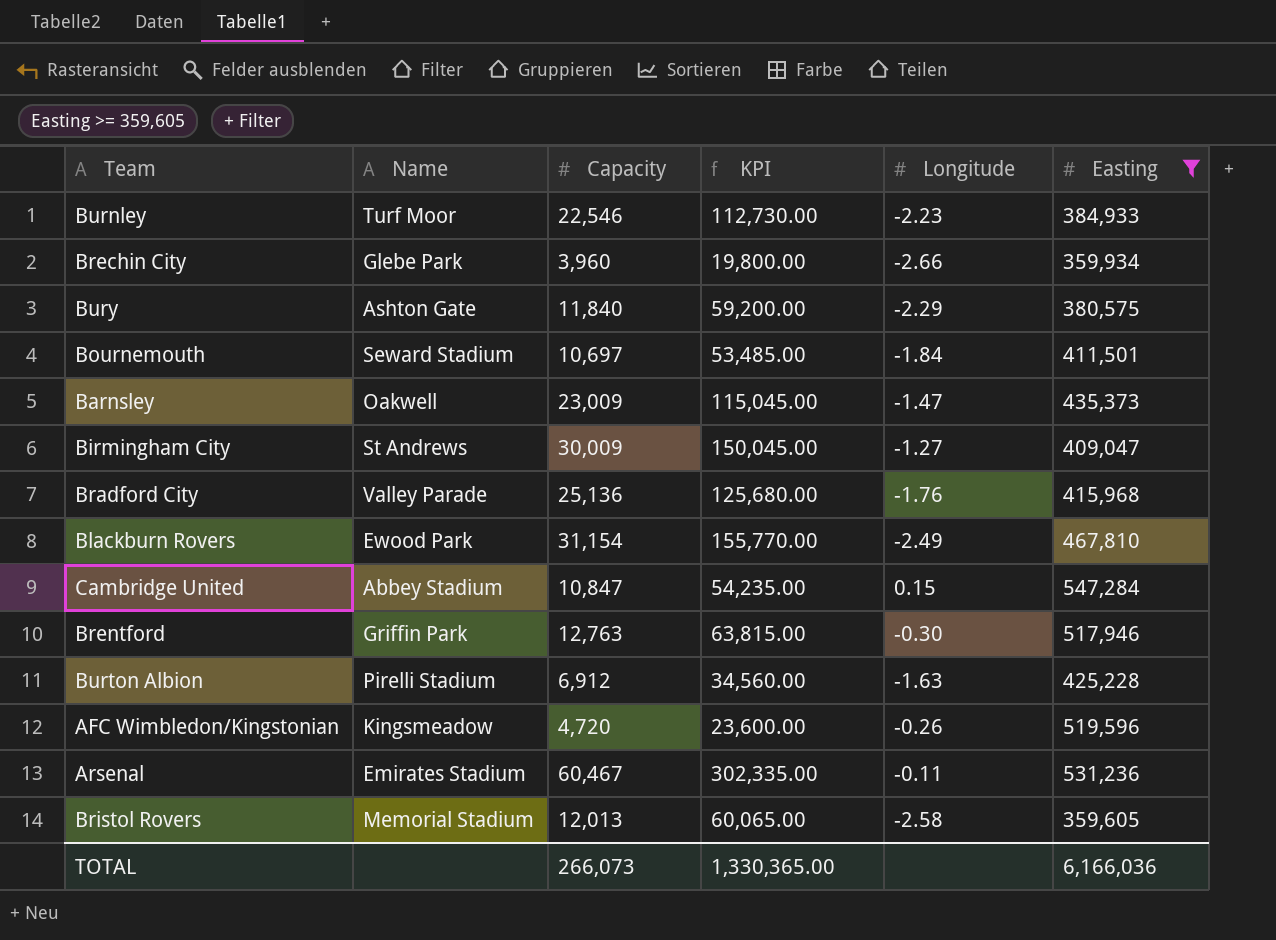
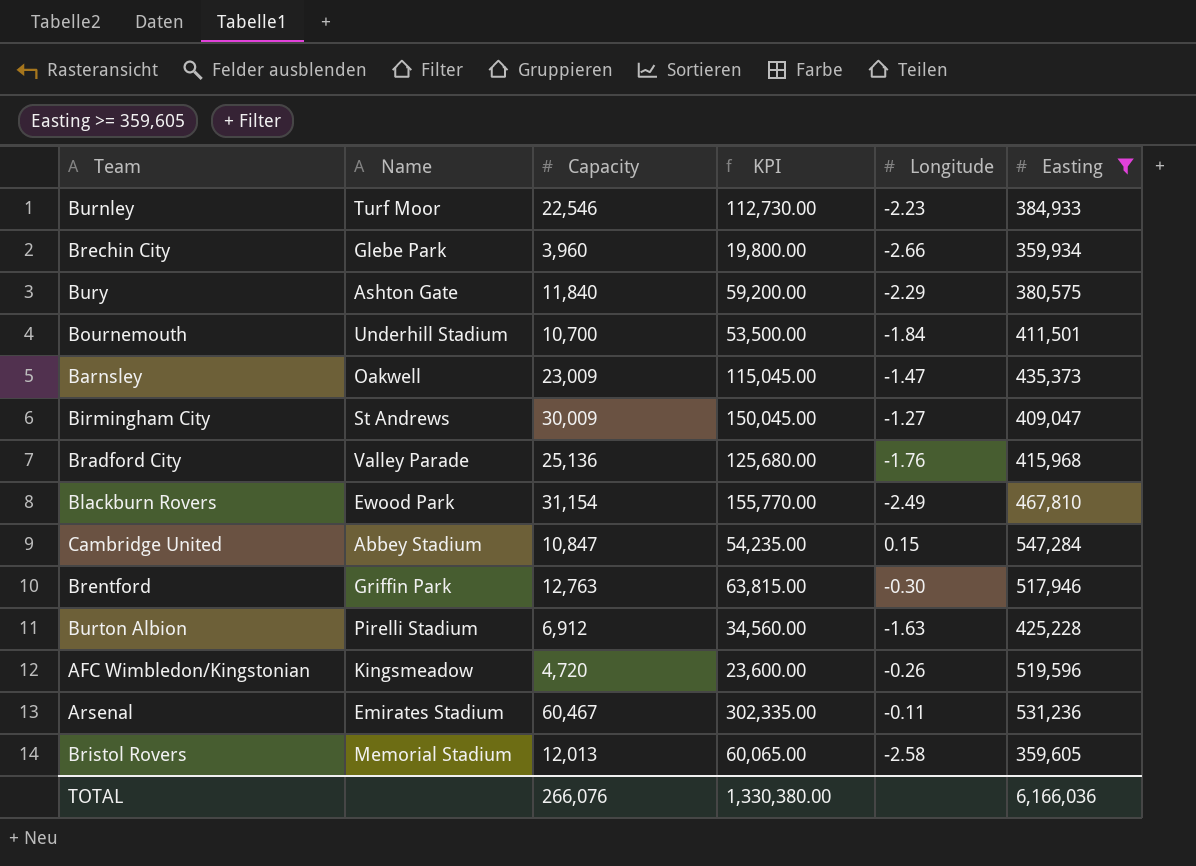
Bournemouth | Name: Seward Stadium -> Underhill Stadium
Bournemouth | Capacity: 10,697 -> 10,700
Bournemouth | KPI: 53,485.00 -> 53,500.00
TOTAL | Capacity: 266,073 -> 266,076
TOTAL | KPI: 1,330,365.00 -> 1,330,380.00

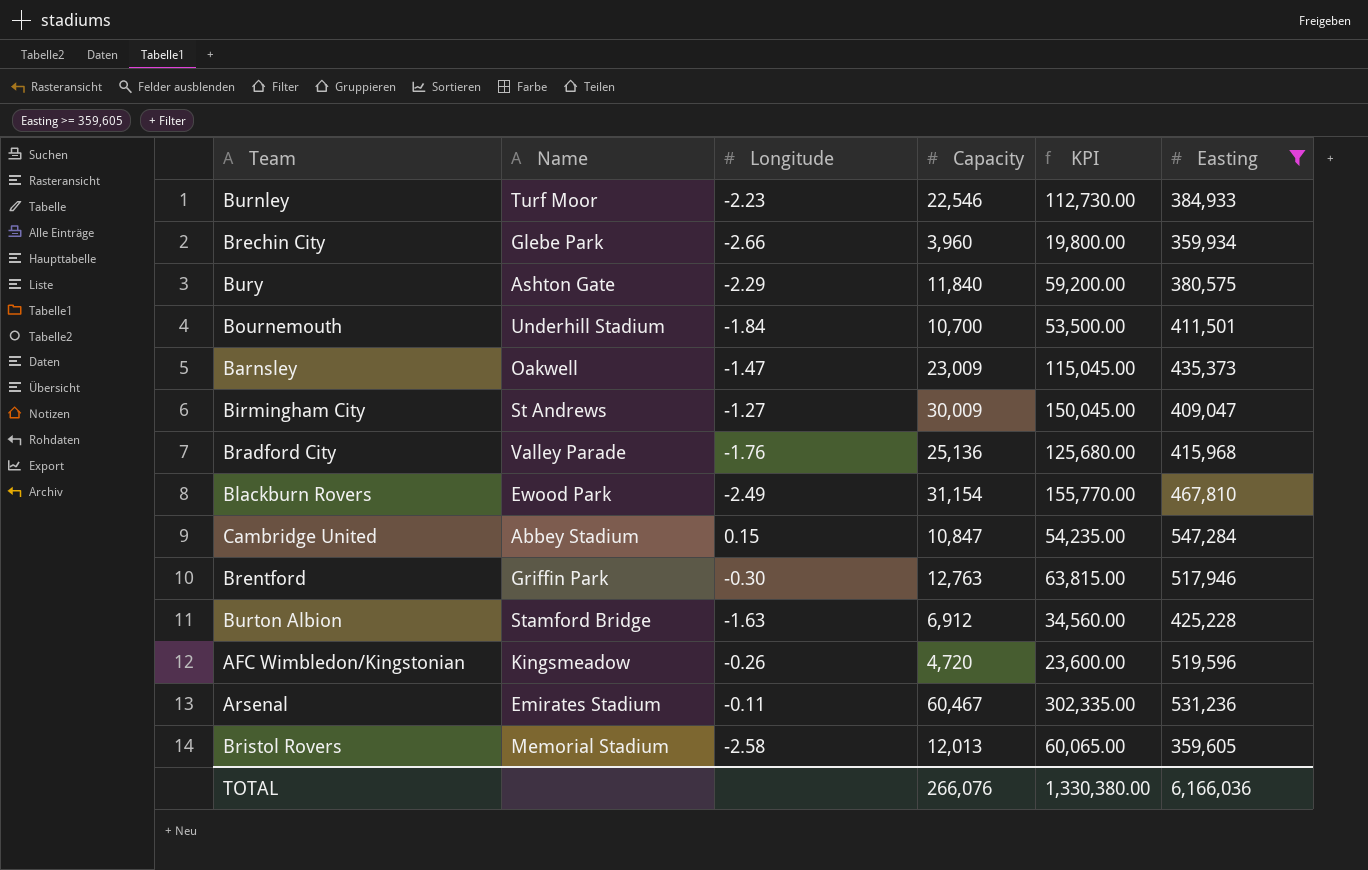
column Longitude | position: 5 -> 3
Burton Albion | Name: Pirelli Stadium -> Stamford Bridge

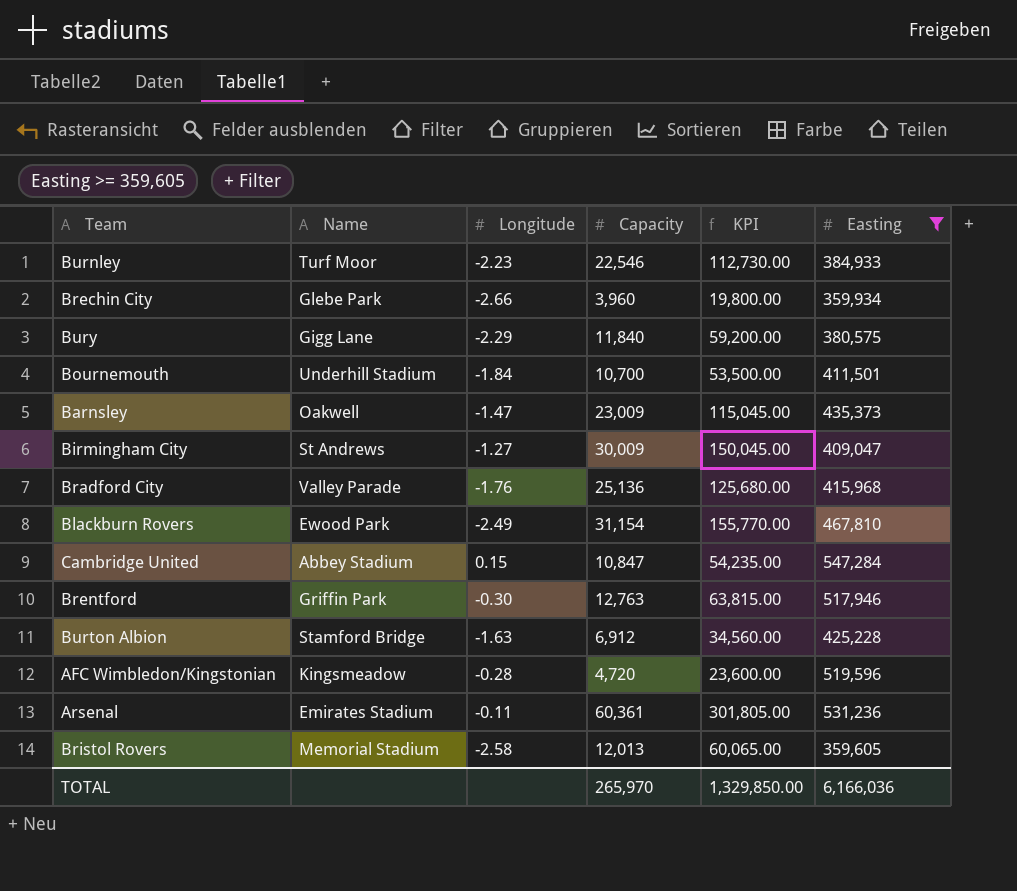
Bury | Name: Ashton Gate -> Gigg Lane
AFC Wimbledon/Kingstonian | Longitude: -0.26 -> -0.28
Arsenal | Capacity: 60,467 -> 60,361
Arsenal | KPI: 302,335.00 -> 301,805.00
TOTAL | Capacity: 266,076 -> 265,970
TOTAL | KPI: 1,330,380.00 -> 1,329,850.00

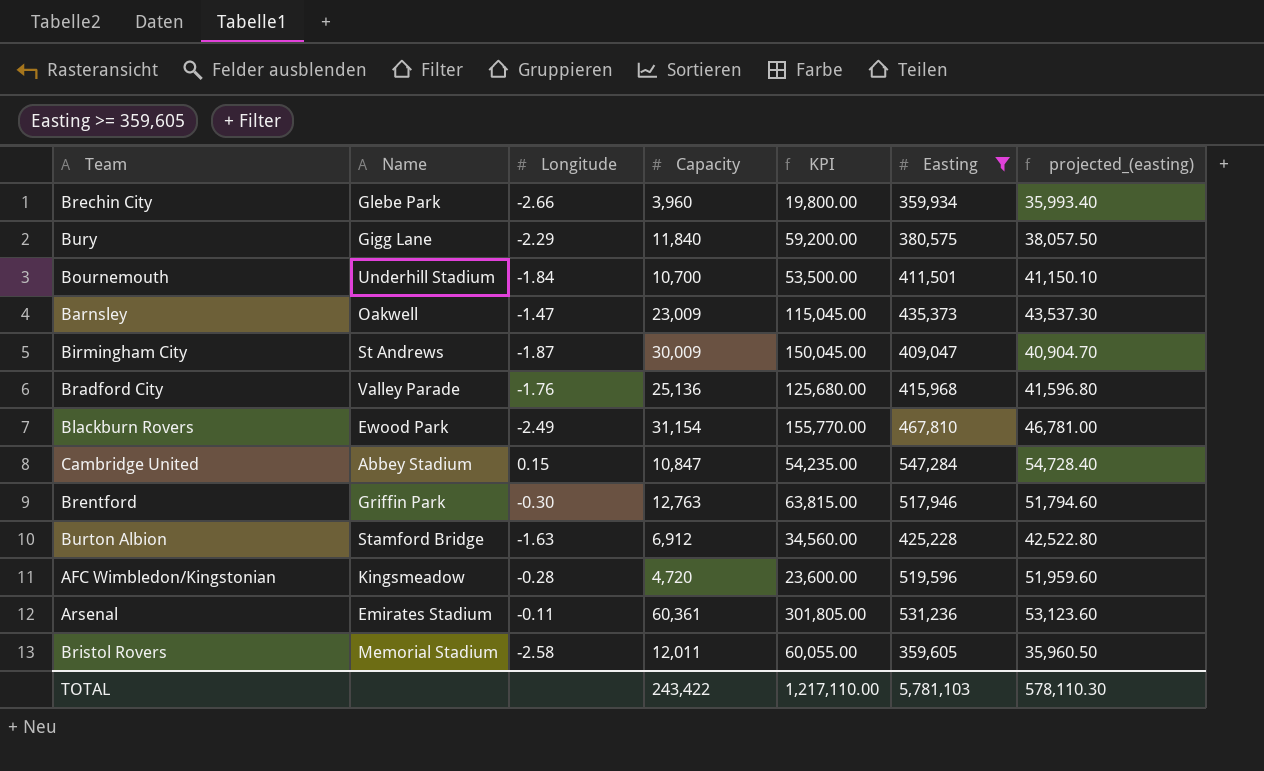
column projected_(easting) | formula: none -> [Easting] * 0.1
row Burnley: Turf Moor | -2.23 | 22,546 | 112,730.00 | 384,933 -> none
Birmingham City | Longitude: -1.27 -> -1.87
Bristol Rovers | Capacity: 12,013 -> 12,011
Bristol Rovers | KPI: 60,065.00 -> 60,055.00
TOTAL | Capacity: 265,970 -> 243,422
TOTAL | KPI: 1,329,850.00 -> 1,217,110.00
TOTAL | Easting: 6,166,036 -> 5,781,103

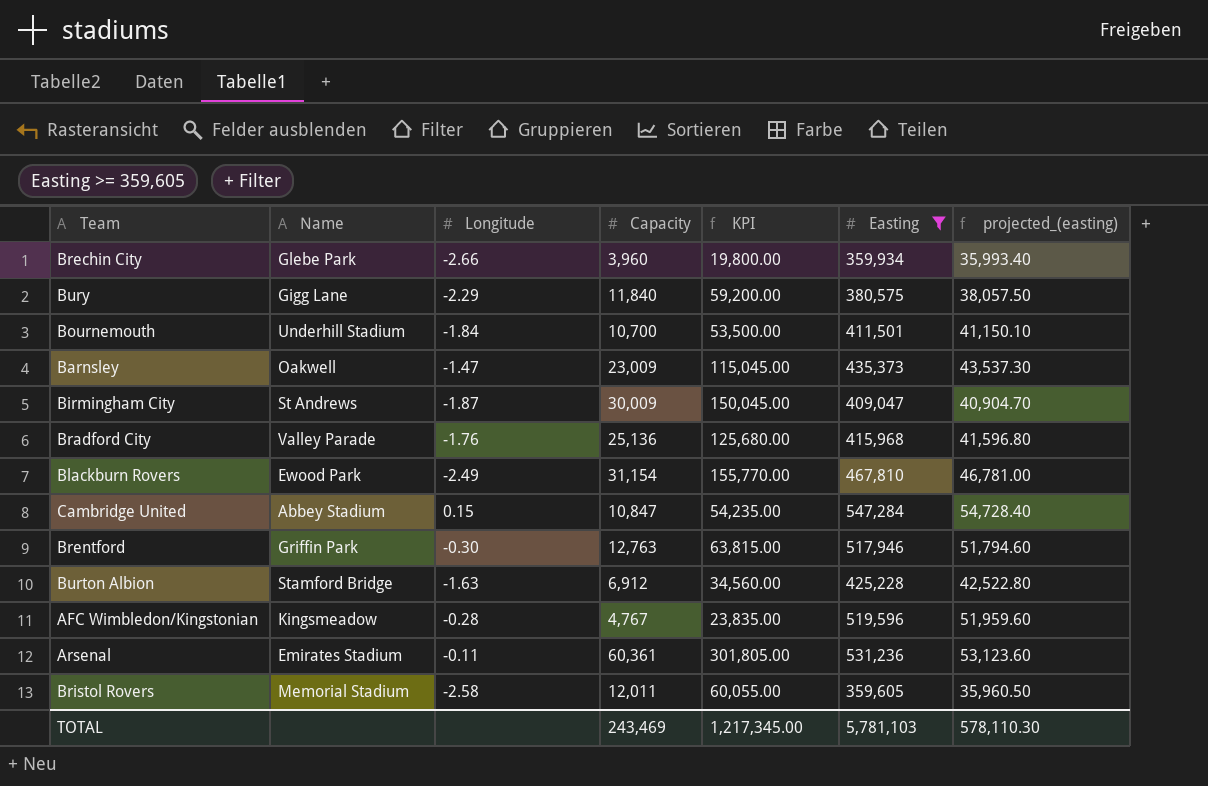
AFC Wimbledon/Kingstonian | Capacity: 4,720 -> 4,767
AFC Wimbledon/Kingstonian | KPI: 23,600.00 -> 23,835.00
TOTAL | Capacity: 243,422 -> 243,469
TOTAL | KPI: 1,217,110.00 -> 1,217,345.00

